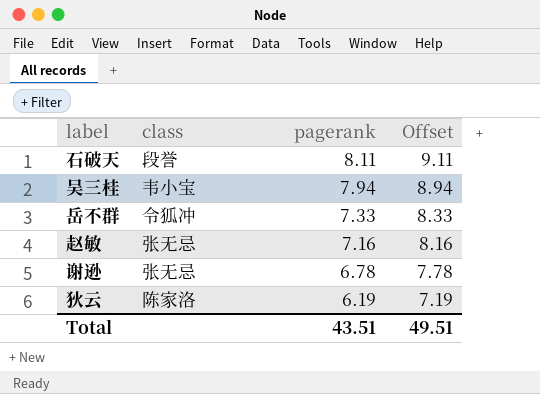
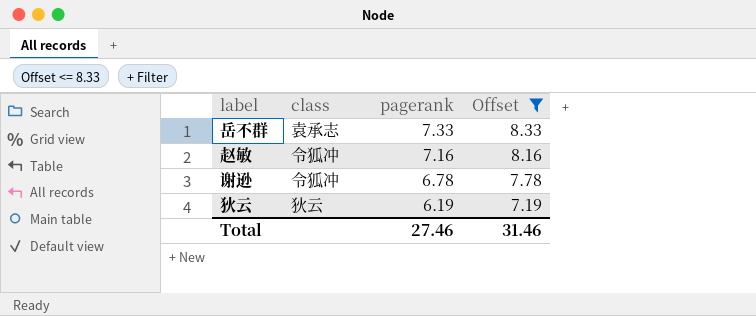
filter: none -> Offset <= 8.33
岳不群 | class: 令狐冲 -> 袁承志
赵敏 | class: 张无忌 -> 令狐冲
谢逊 | class: 张无忌 -> 令狐冲
狄云 | class: 陈家洛 -> 狄云
Total | pagerank: 43.51 -> 27.46
Total | Offset: 49.51 -> 31.46

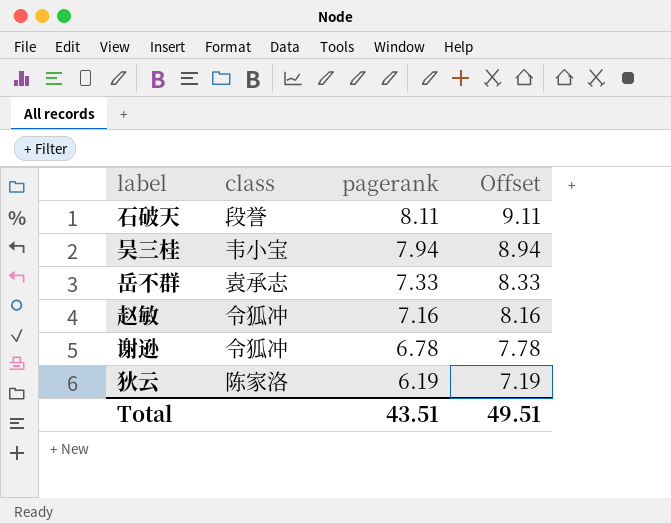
filter: Offset <= 8.33 -> none
狄云 | class: 狄云 -> 陈家洛
Total | pagerank: 27.46 -> 43.51
Total | Offset: 31.46 -> 49.51

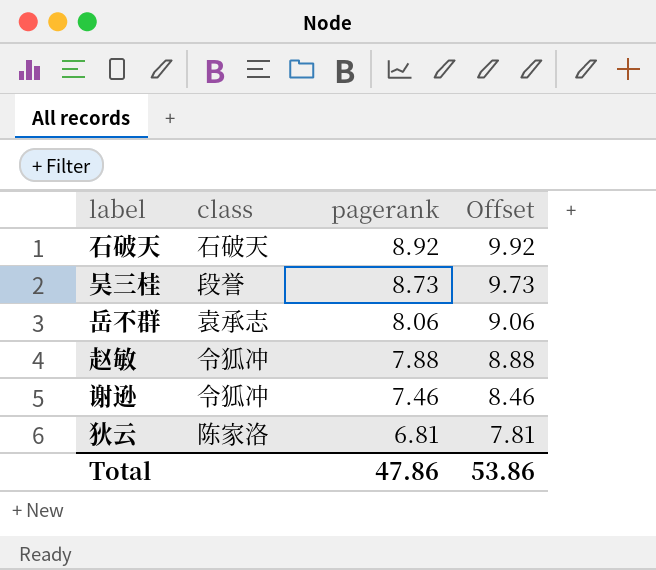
石破天 | class: 段誉 -> 石破天
石破天 | pagerank: 8.11 -> 8.92
石破天 | Offset: 9.11 -> 9.92
吴三桂 | class: 韦小宝 -> 段誉
吴三桂 | pagerank: 7.94 -> 8.73
吴三桂 | Offset: 8.94 -> 9.73
岳不群 | pagerank: 7.33 -> 8.06
岳不群 | Offset: 8.33 -> 9.06
赵敏 | pagerank: 7.16 -> 7.88
赵敏 | Offset: 8.16 -> 8.88
谢逊 | pagerank: 6.78 -> 7.46
谢逊 | Offset: 7.78 -> 8.46
狄云 | pagerank: 6.19 -> 6.81
狄云 | Offset: 7.19 -> 7.81
Total | pagerank: 43.51 -> 47.86
Total | Offset: 49.51 -> 53.86

